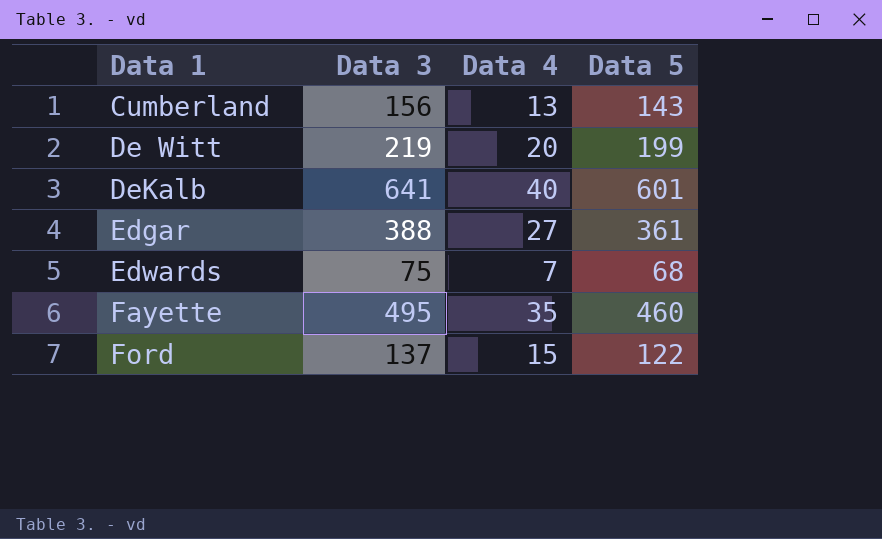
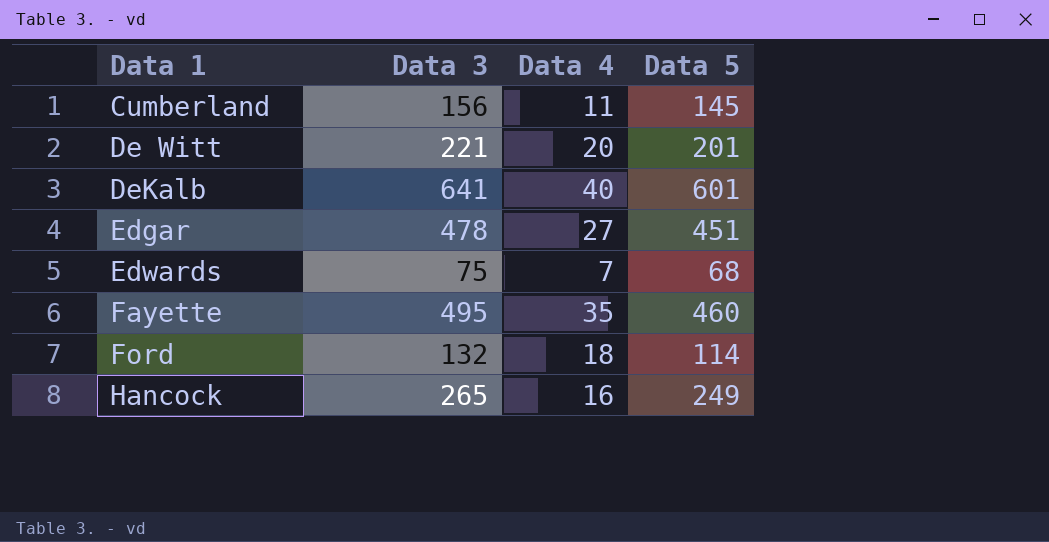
Cumberland | Data 4: 13 -> 11
Cumberland | Data 5: 143 -> 145
De Witt | Data 3: 219 -> 221
De Witt | Data 5: 199 -> 201
Edgar | Data 3: 388 -> 478
Edgar | Data 5: 361 -> 451
Ford | Data 3: 137 -> 132
Ford | Data 4: 15 -> 18
Ford | Data 5: 122 -> 114
row Hancock: none -> 265 | 16 | 249

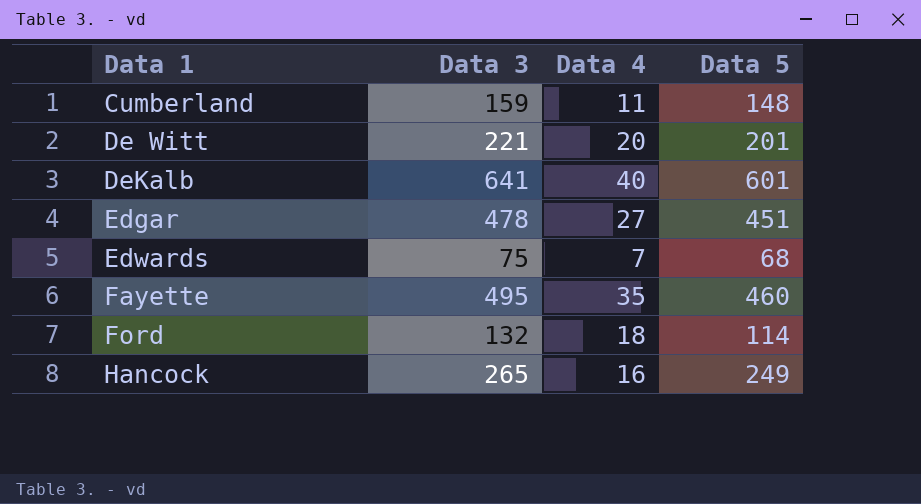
Cumberland | Data 3: 156 -> 159
Cumberland | Data 5: 145 -> 148

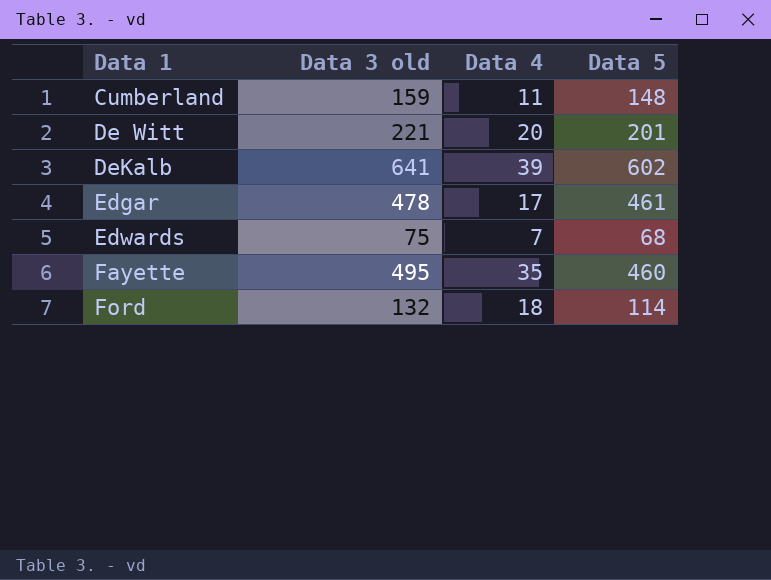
column name: Data 3 -> Data 3 old
row Hancock: 265 | 16 | 249 -> none
DeKalb | Data 4: 40 -> 39
DeKalb | Data 5: 601 -> 602
Edgar | Data 4: 27 -> 17
Edgar | Data 5: 451 -> 461

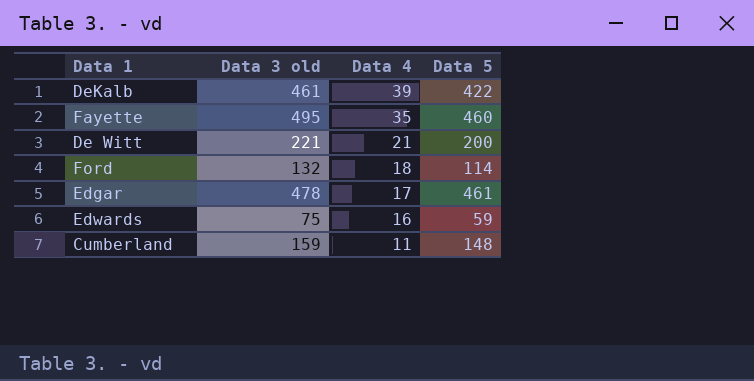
row order: Data 1 ascending -> Data 4 descending
DeKalb | Data 3 old: 641 -> 461
DeKalb | Data 5: 602 -> 422
De Witt | Data 4: 20 -> 21
De Witt | Data 5: 201 -> 200
Edwards | Data 4: 7 -> 16
Edwards | Data 5: 68 -> 59

